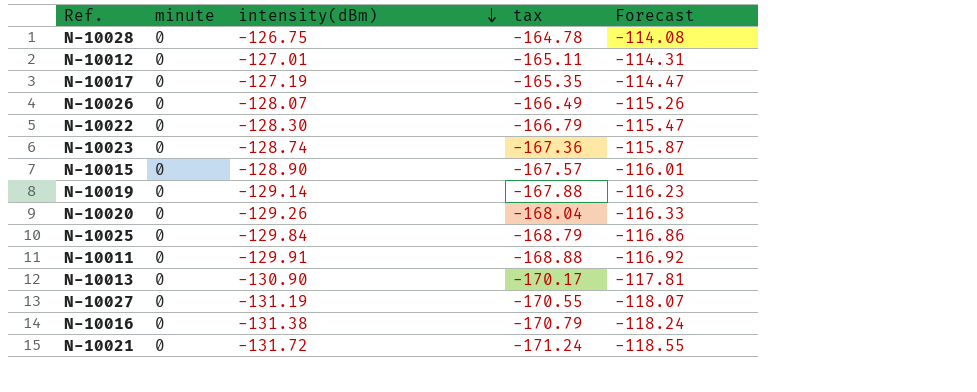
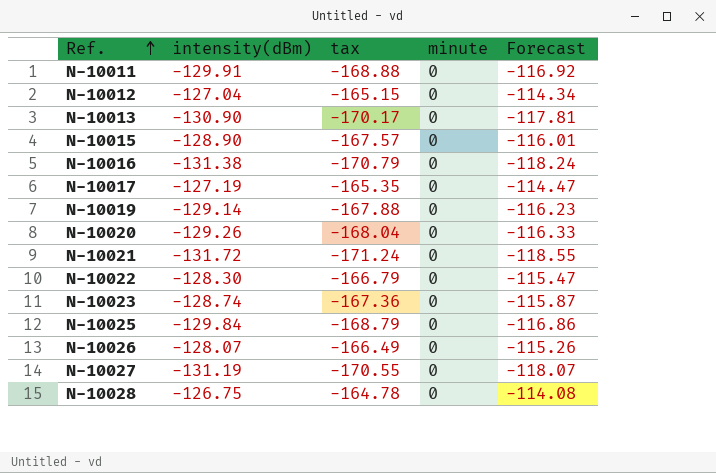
row order: intensity(dBm) descending -> Ref. ascending
column minute | position: 2 -> 4
N-10012 | intensity(dBm): -127.01 -> -127.04
N-10012 | tax: -165.11 -> -165.15
N-10012 | Forecast: -114.31 -> -114.34

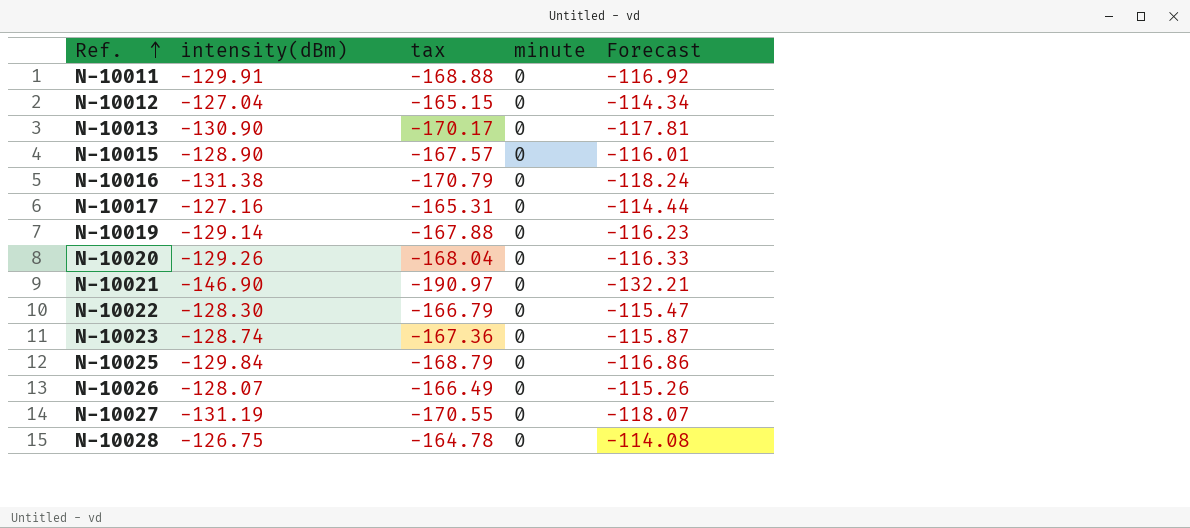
N-10017 | intensity(dBm): -127.19 -> -127.16
N-10017 | tax: -165.35 -> -165.31
N-10017 | Forecast: -114.47 -> -114.44
N-10021 | intensity(dBm): -131.72 -> -146.90
N-10021 | tax: -171.24 -> -190.97
N-10021 | Forecast: -118.55 -> -132.21

